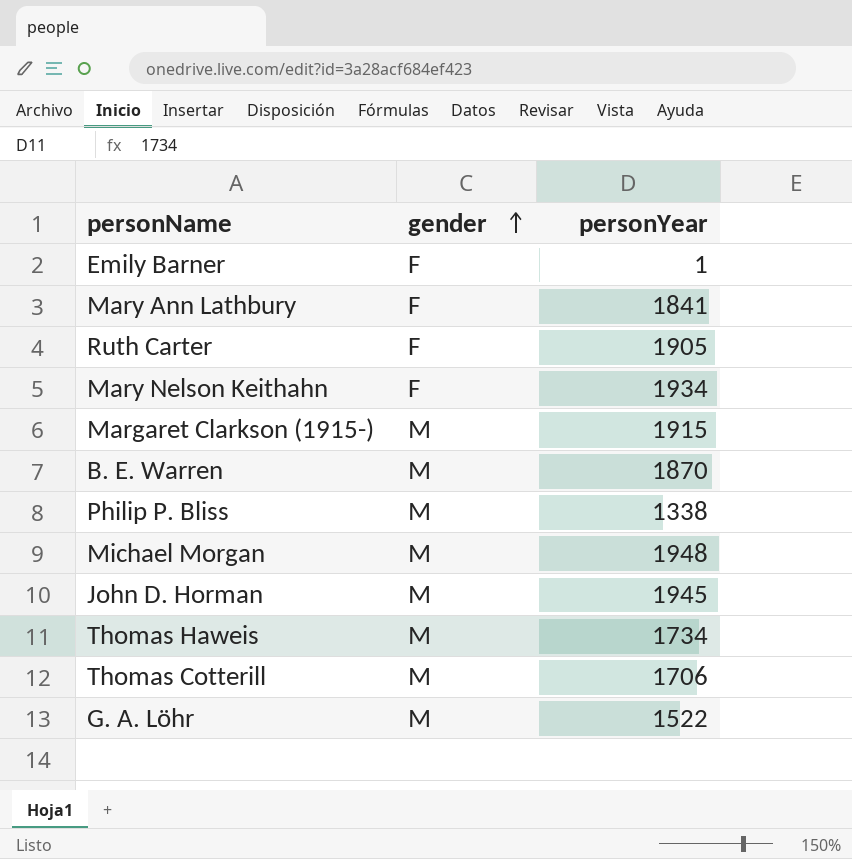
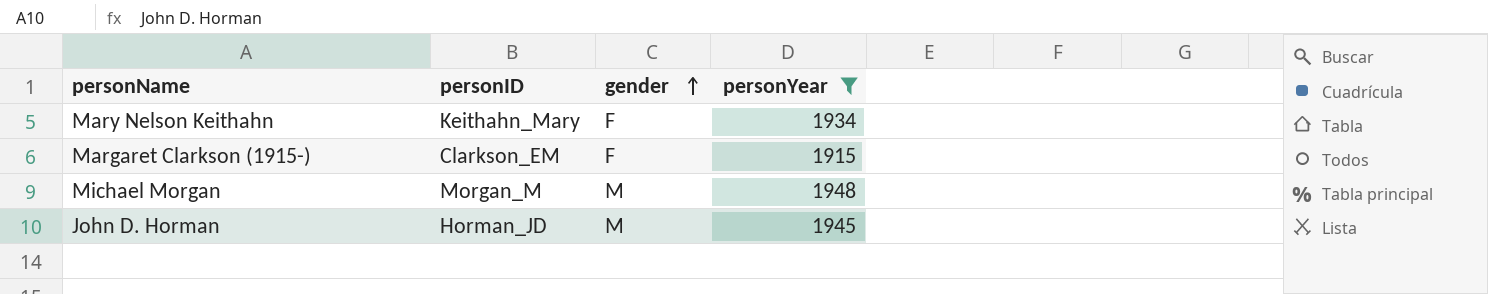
filter: none -> personYear >= 1915
column personID | position: none -> 2
Margaret Clarkson (1915-) | gender: M -> F

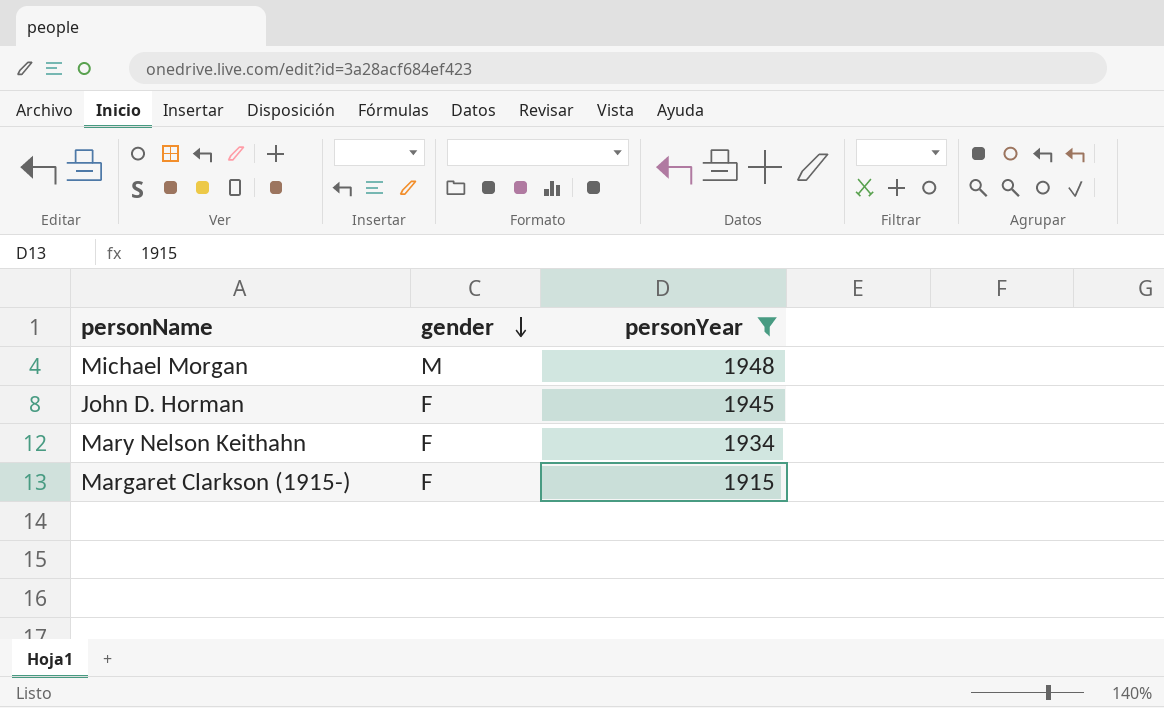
row order: gender ascending -> gender descending
column personID | position: 2 -> none
John D. Horman | gender: M -> F

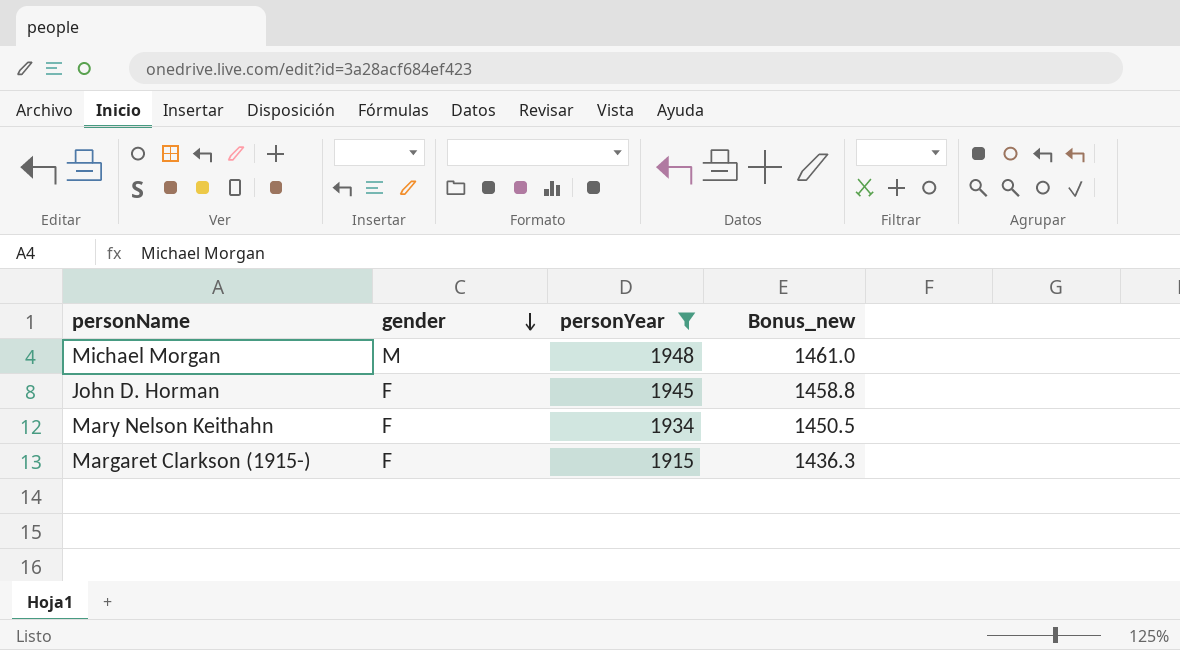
column Bonus_new | formula: none -> [personYear] * 0.75

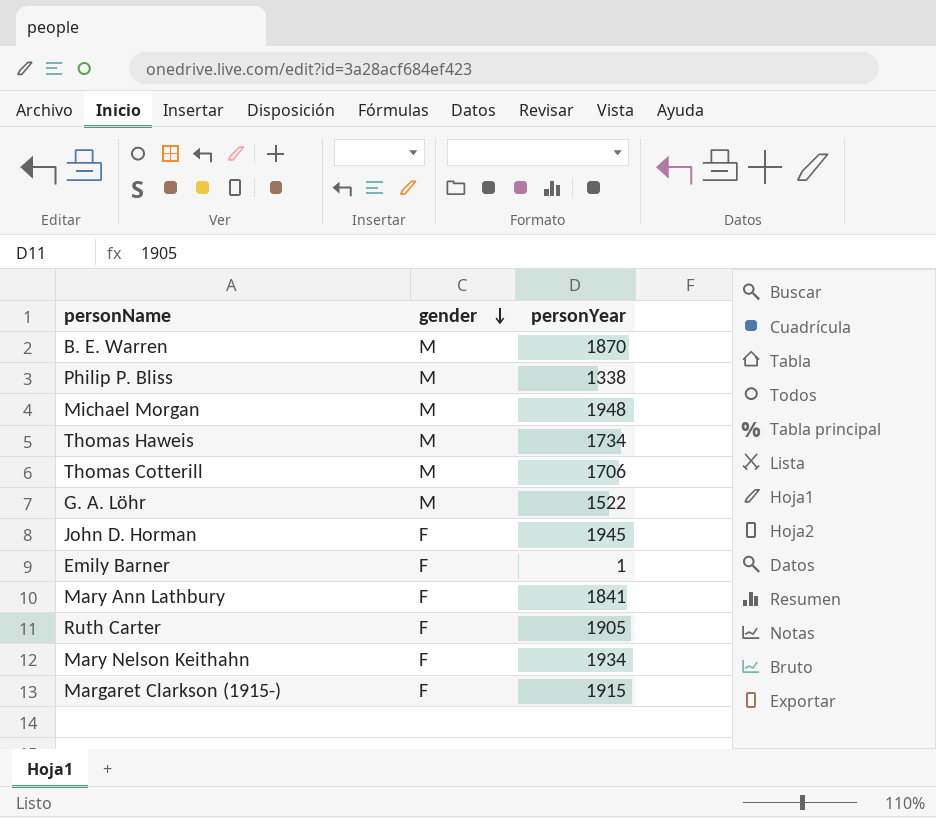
filter: personYear >= 1915 -> none
column Bonus_new | formula: [personYear] * 0.75 -> none

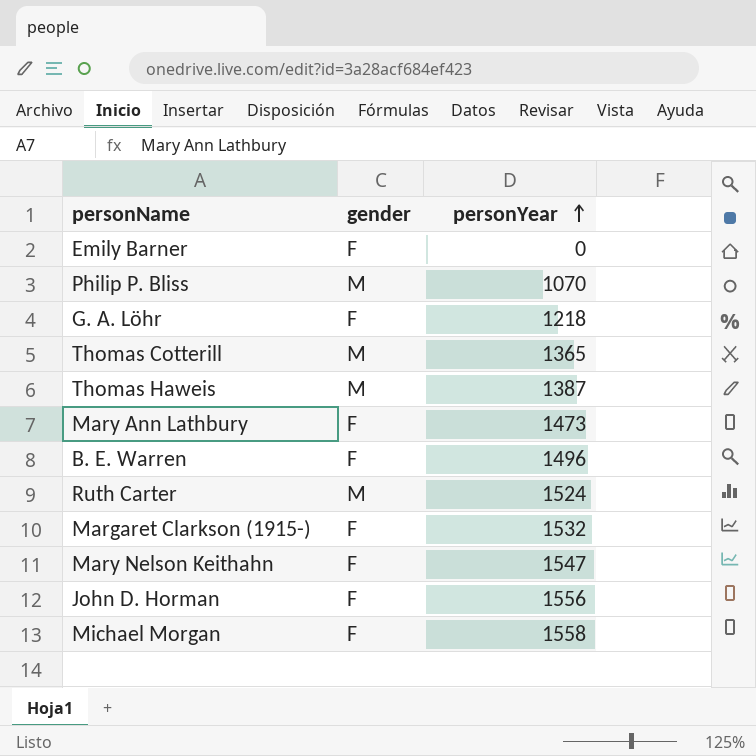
row order: gender descending -> personYear ascending
Emily Barner | personYear: 1 -> 0
Philip P. Bliss | personYear: 1338 -> 1070
G. A. Löhr | gender: M -> F
G. A. Löhr | personYear: 1522 -> 1218
Thomas Cotterill | personYear: 1706 -> 1365
Thomas Haweis | personYear: 1734 -> 1387
Mary Ann Lathbury | personYear: 1841 -> 1473
B. E. Warren | gender: M -> F
B. E. Warren | personYear: 1870 -> 1496
Ruth Carter | gender: F -> M
Ruth Carter | personYear: 1905 -> 1524
Margaret Clarkson (1915-) | personYear: 1915 -> 1532
Mary Nelson Keithahn | personYear: 1934 -> 1547
John D. Horman | personYear: 1945 -> 1556
Michael Morgan | gender: M -> F
Michael Morgan | personYear: 1948 -> 1558

